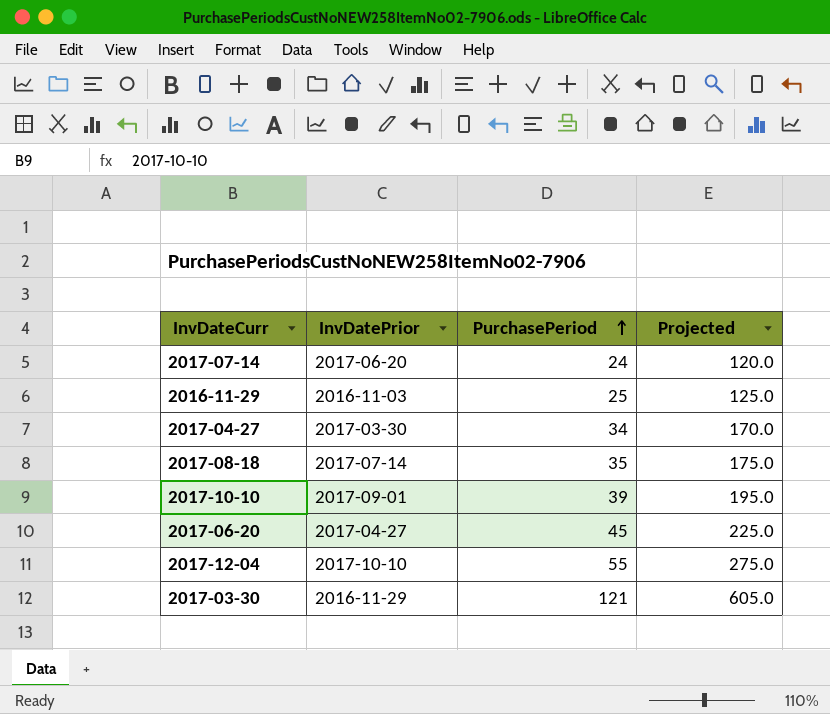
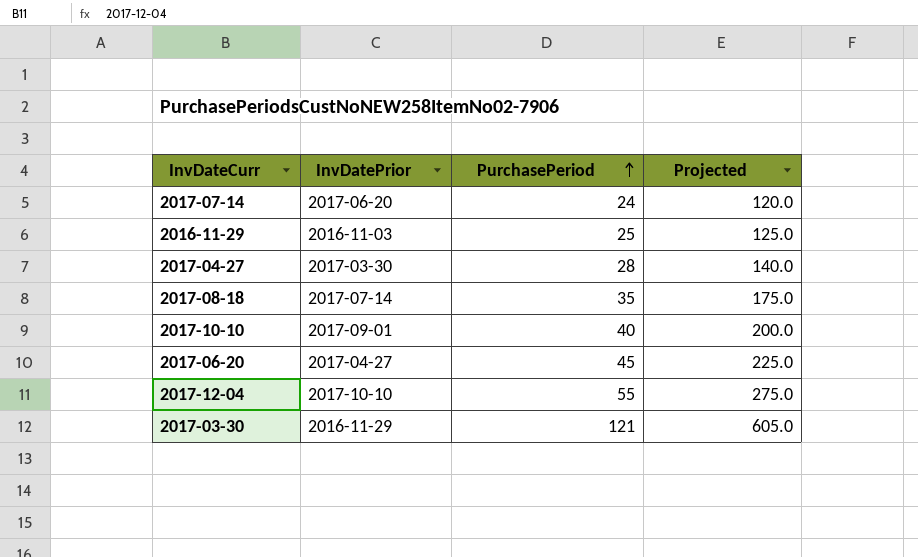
2017-04-27 | PurchasePeriod: 34 -> 28
2017-04-27 | Projected: 170.0 -> 140.0
2017-10-10 | PurchasePeriod: 39 -> 40
2017-10-10 | Projected: 195.0 -> 200.0

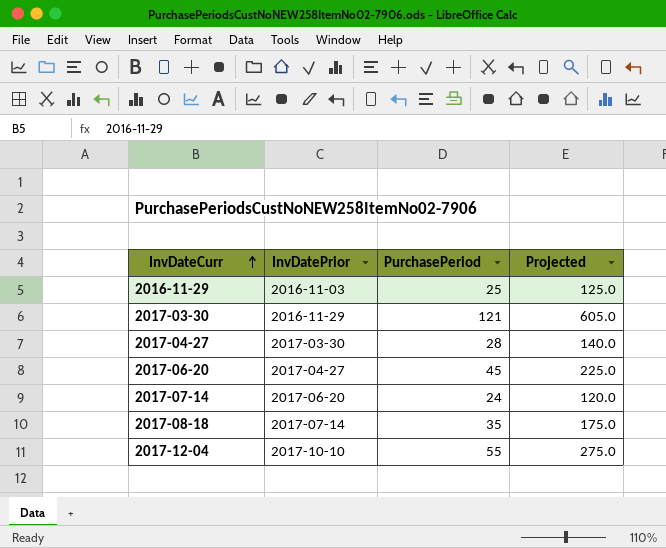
row order: PurchasePeriod ascending -> InvDateCurr ascending
row 2017-10-10: 2017-09-01 | 40 | 200.0 -> none

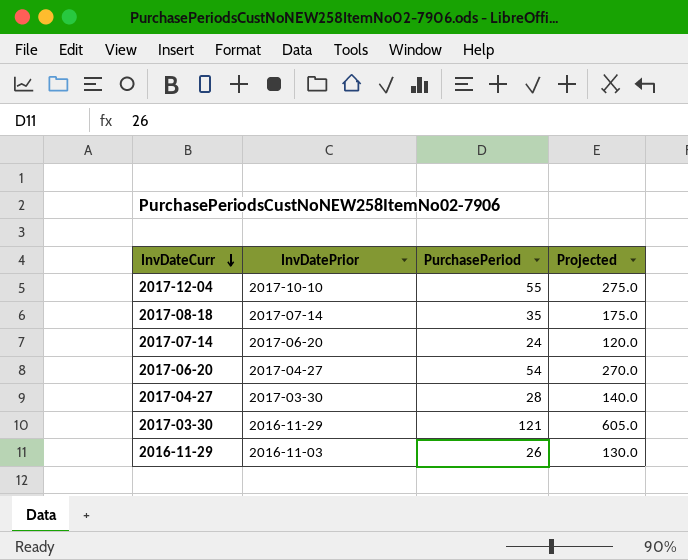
row order: InvDateCurr ascending -> InvDateCurr descending
2017-06-20 | PurchasePeriod: 45 -> 54
2017-06-20 | Projected: 225.0 -> 270.0
2016-11-29 | PurchasePeriod: 25 -> 26
2016-11-29 | Projected: 125.0 -> 130.0

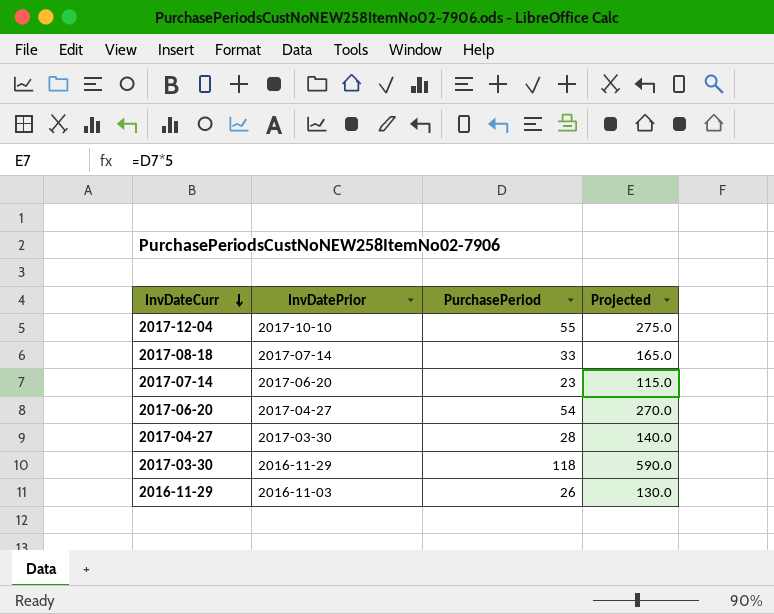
2017-08-18 | PurchasePeriod: 35 -> 33
2017-08-18 | Projected: 175.0 -> 165.0
2017-07-14 | PurchasePeriod: 24 -> 23
2017-07-14 | Projected: 120.0 -> 115.0
2017-03-30 | PurchasePeriod: 121 -> 118
2017-03-30 | Projected: 605.0 -> 590.0

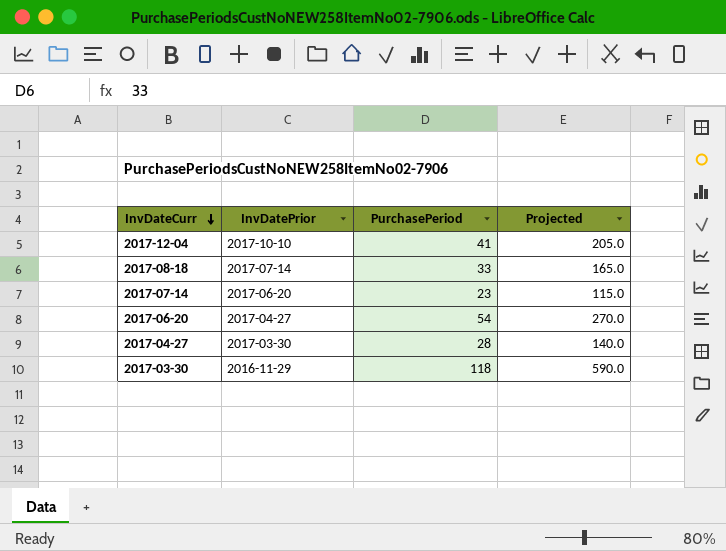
row 2016-11-29: 2016-11-03 | 26 | 130.0 -> none
2017-12-04 | PurchasePeriod: 55 -> 41
2017-12-04 | Projected: 275.0 -> 205.0

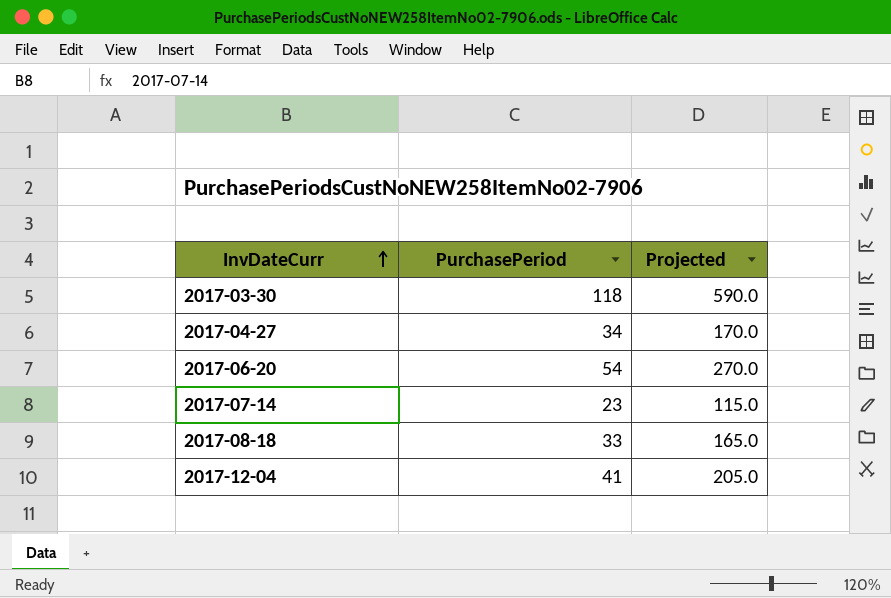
row order: InvDateCurr descending -> InvDateCurr ascending
column InvDatePrior | position: 2 -> none
2017-04-27 | PurchasePeriod: 28 -> 34
2017-04-27 | Projected: 140.0 -> 170.0

